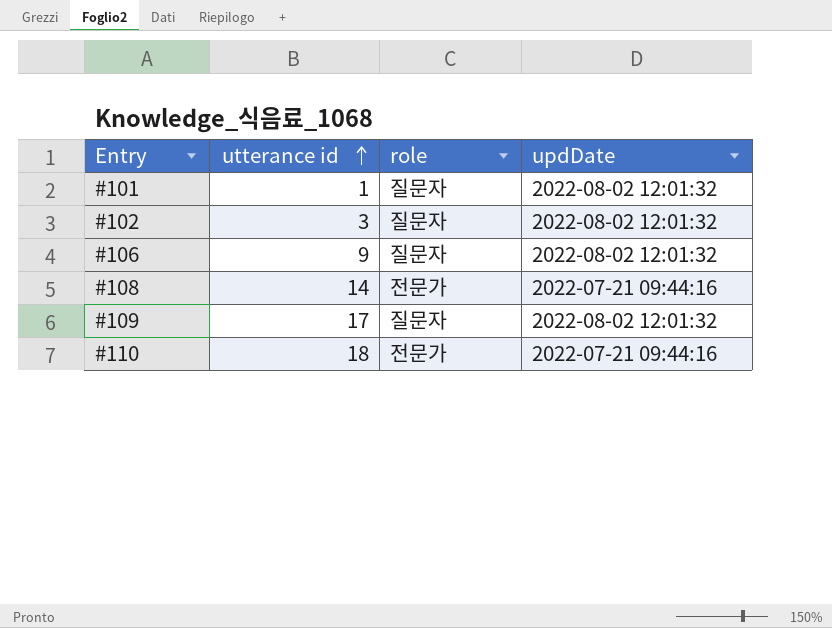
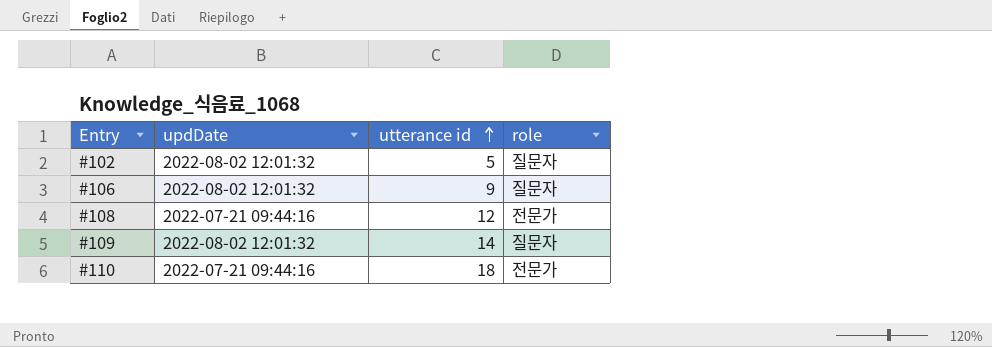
column updDate | position: 4 -> 2
row #101: 1 | 질문자 | 2022-08-02 12:01:32 -> none
#102 | utterance id: 3 -> 5
#108 | utterance id: 14 -> 12
#109 | utterance id: 17 -> 14

